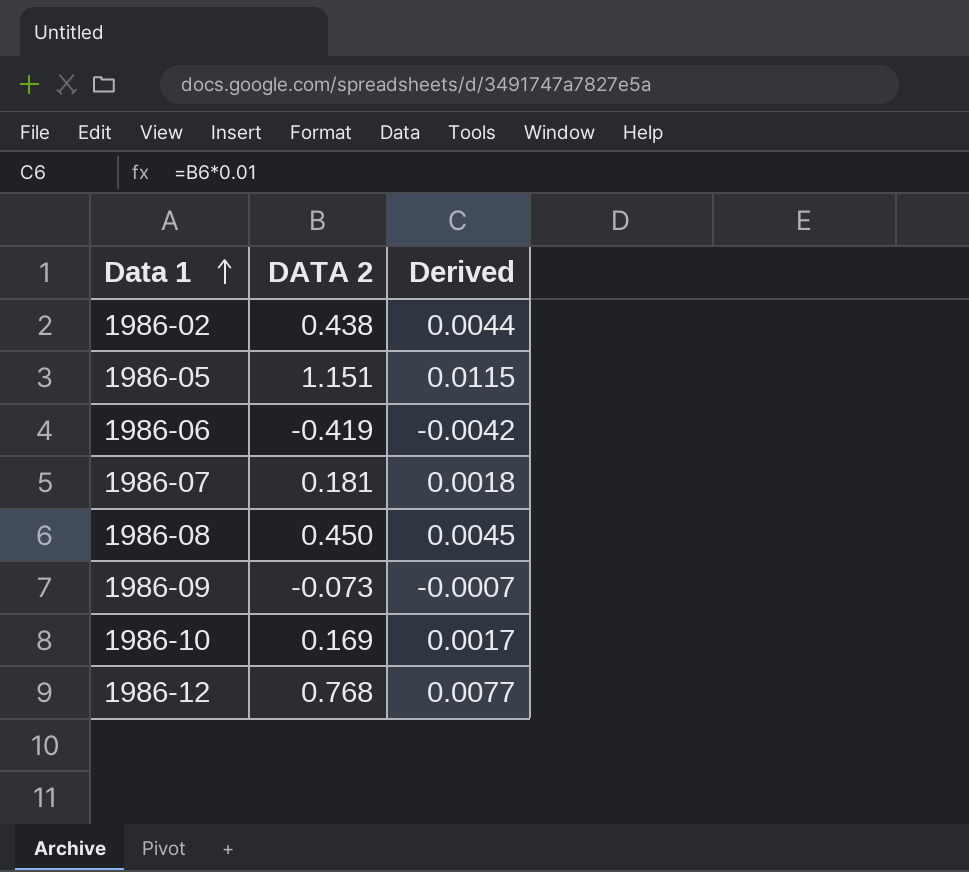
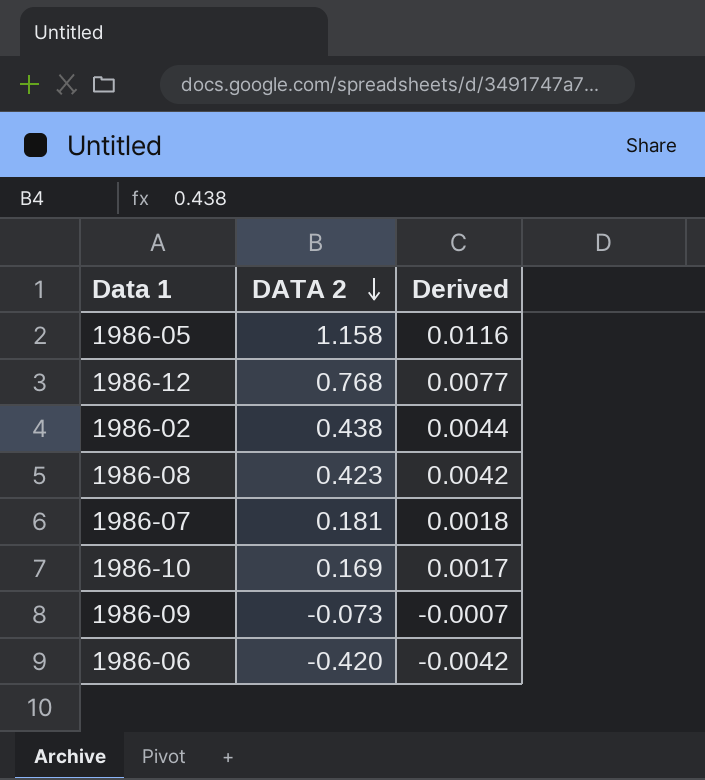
row order: Data 1 ascending -> DATA 2 descending
1986-05 | DATA 2: 1.151 -> 1.158
1986-05 | Derived: 0.0115 -> 0.0116
1986-08 | DATA 2: 0.450 -> 0.423
1986-08 | Derived: 0.0045 -> 0.0042
1986-06 | DATA 2: -0.419 -> -0.420

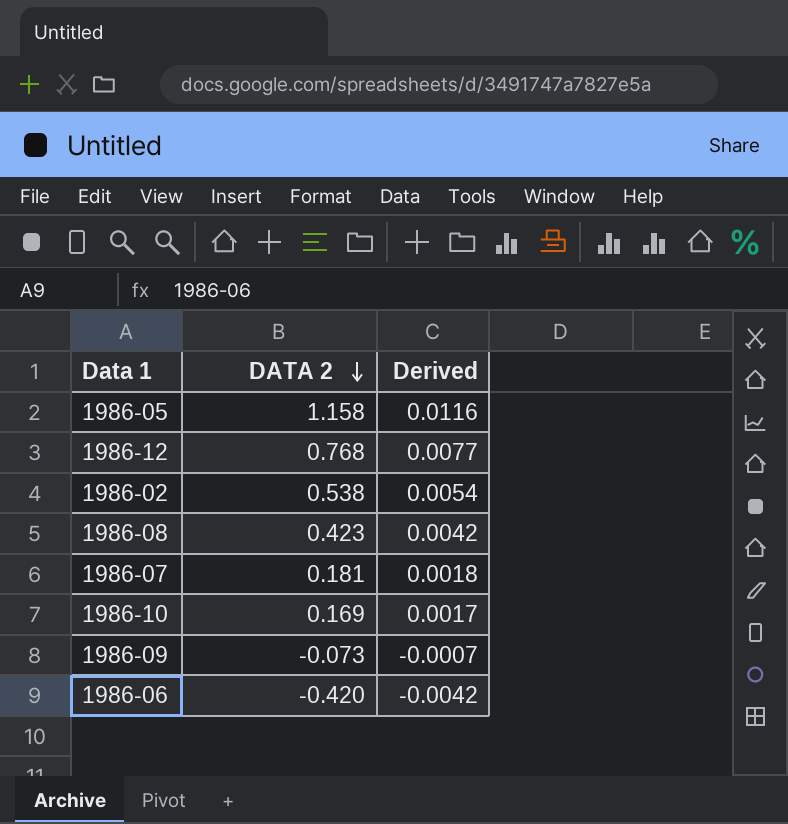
1986-02 | DATA 2: 0.438 -> 0.538
1986-02 | Derived: 0.0044 -> 0.0054

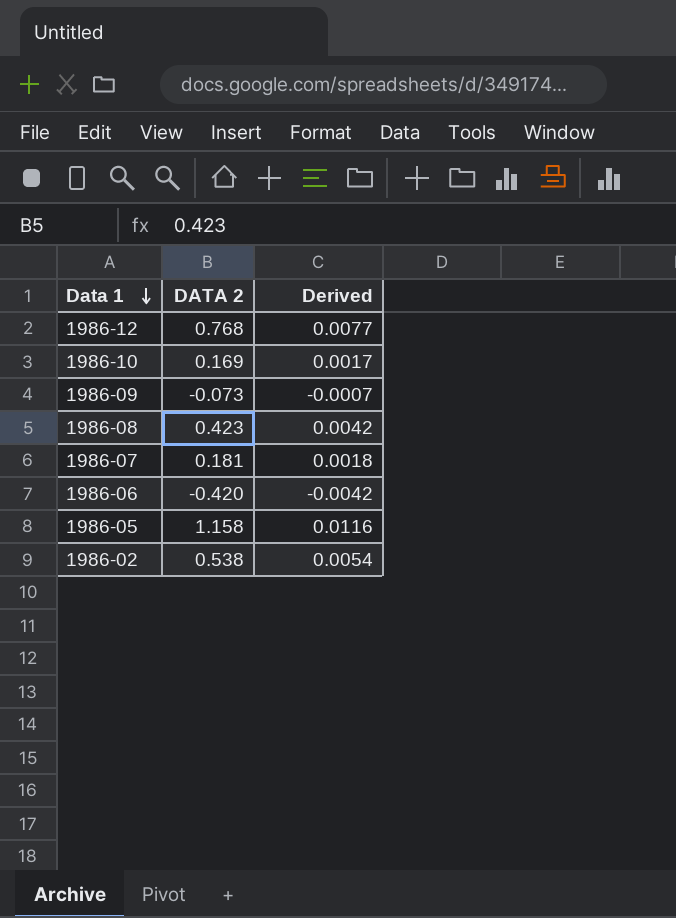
row order: DATA 2 descending -> Data 1 descending

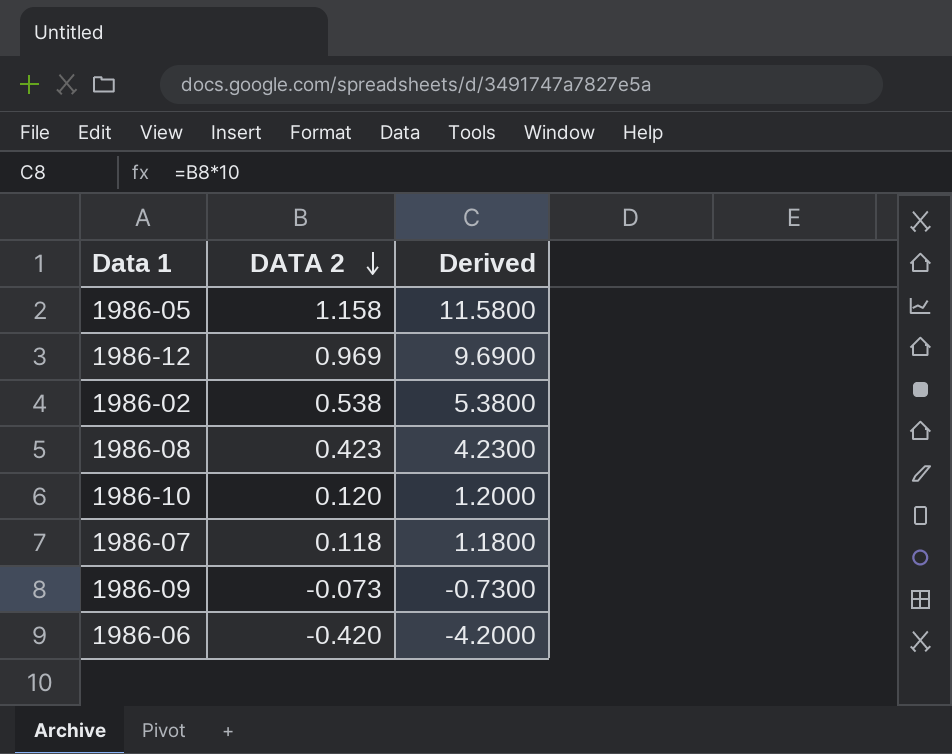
row order: Data 1 descending -> DATA 2 descending
column Derived | formula: [DATA 2] * 0.01 -> [DATA 2] * 10
1986-12 | DATA 2: 0.768 -> 0.969
1986-10 | DATA 2: 0.169 -> 0.120
1986-07 | DATA 2: 0.181 -> 0.118

